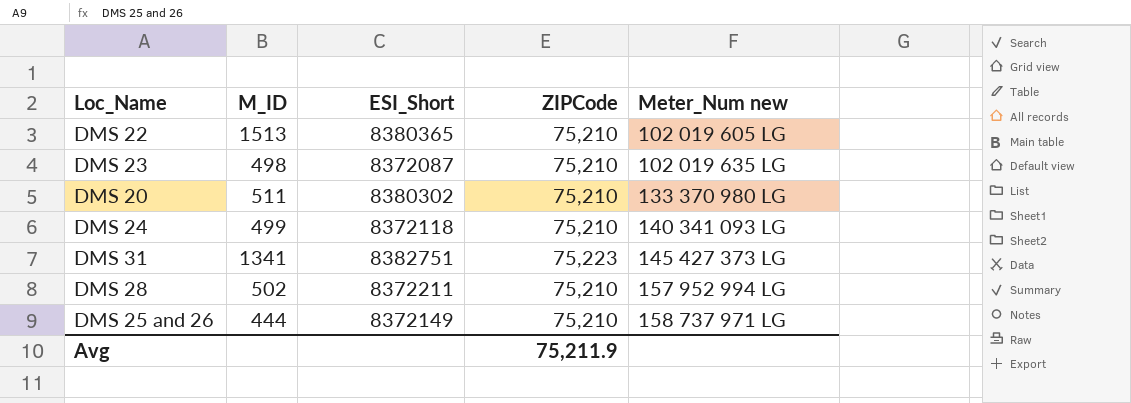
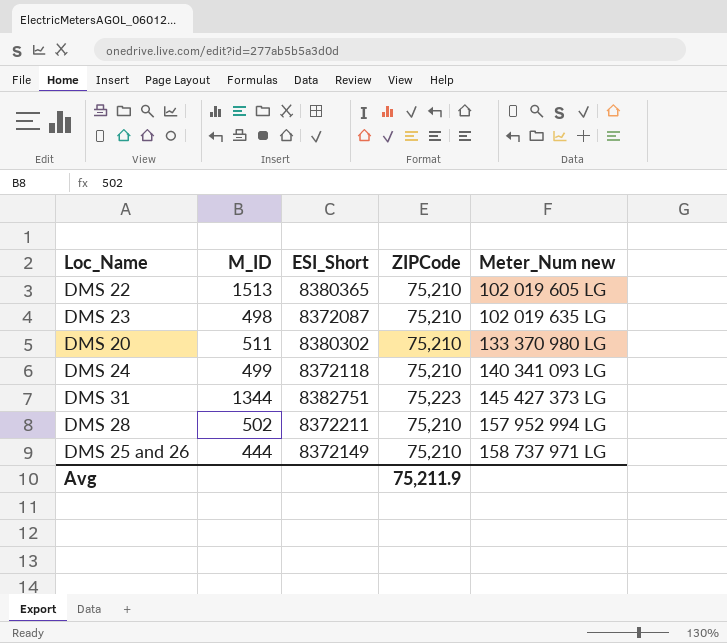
DMS 31 | M_ID: 1341 -> 1344

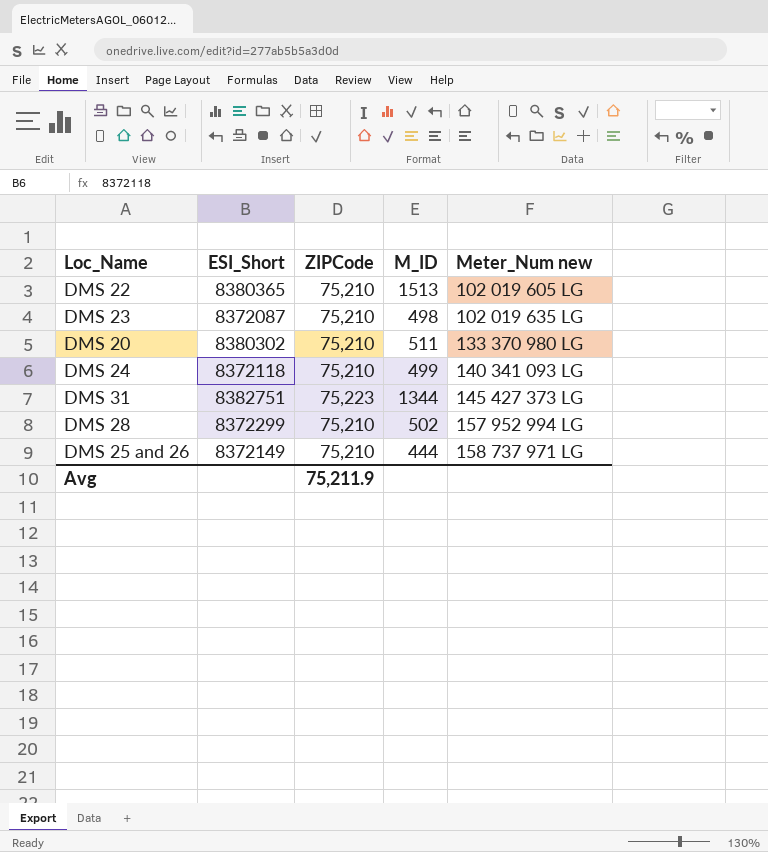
column M_ID | position: 2 -> 4
DMS 28 | ESI_Short: 8372211 -> 8372299

